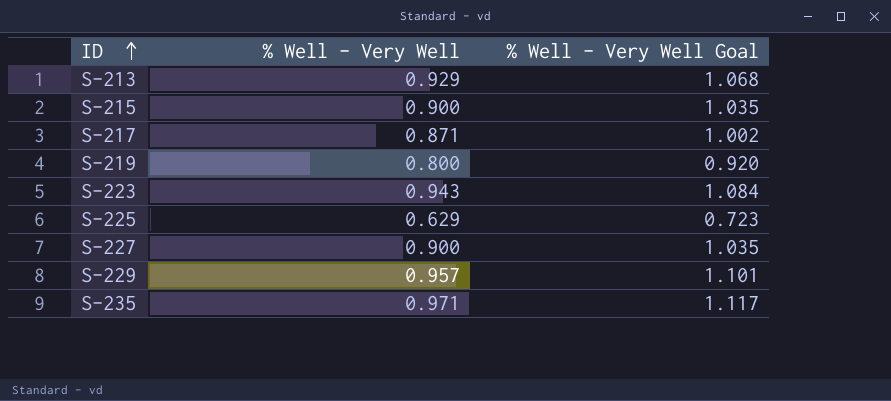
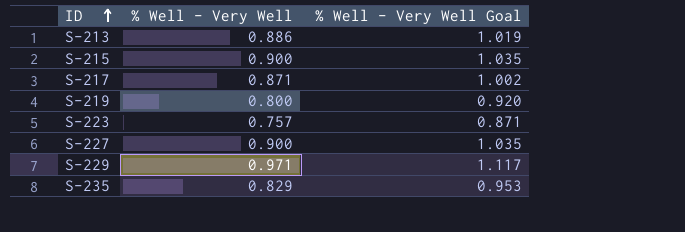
row S-225: 0.629 | 0.723 -> none
S-213 | % Well - Very Well: 0.929 -> 0.886
S-213 | % Well - Very Well Goal: 1.068 -> 1.019
S-223 | % Well - Very Well: 0.943 -> 0.757
S-223 | % Well - Very Well Goal: 1.084 -> 0.871
S-229 | % Well - Very Well: 0.957 -> 0.971
S-229 | % Well - Very Well Goal: 1.101 -> 1.117
S-235 | % Well - Very Well: 0.971 -> 0.829
S-235 | % Well - Very Well Goal: 1.117 -> 0.953

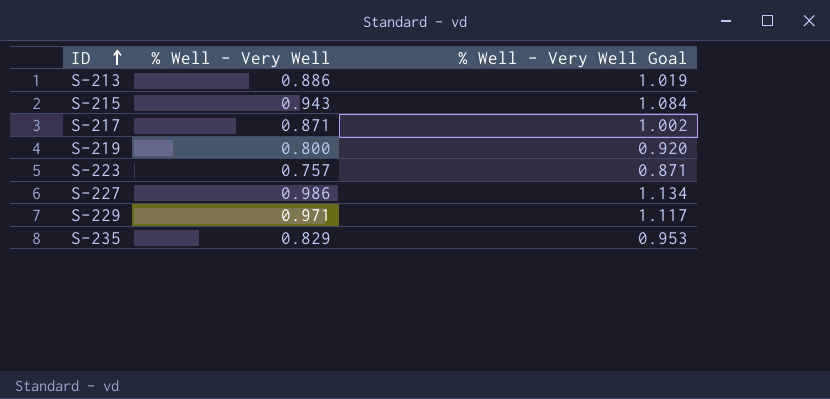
S-215 | % Well - Very Well: 0.900 -> 0.943
S-215 | % Well - Very Well Goal: 1.035 -> 1.084
S-227 | % Well - Very Well: 0.900 -> 0.986
S-227 | % Well - Very Well Goal: 1.035 -> 1.134

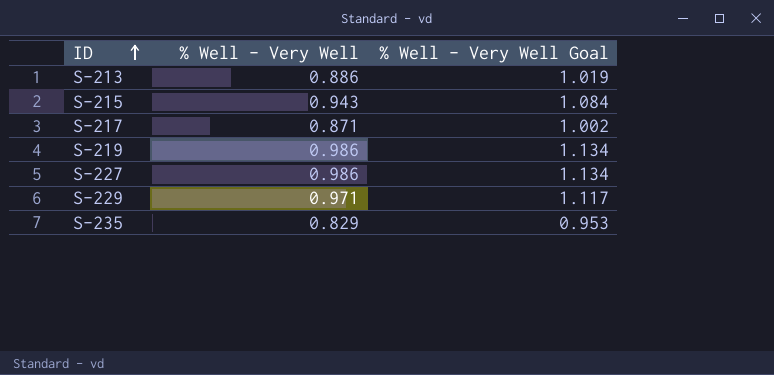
row S-223: 0.757 | 0.871 -> none
S-219 | % Well - Very Well: 0.800 -> 0.986
S-219 | % Well - Very Well Goal: 0.920 -> 1.134

